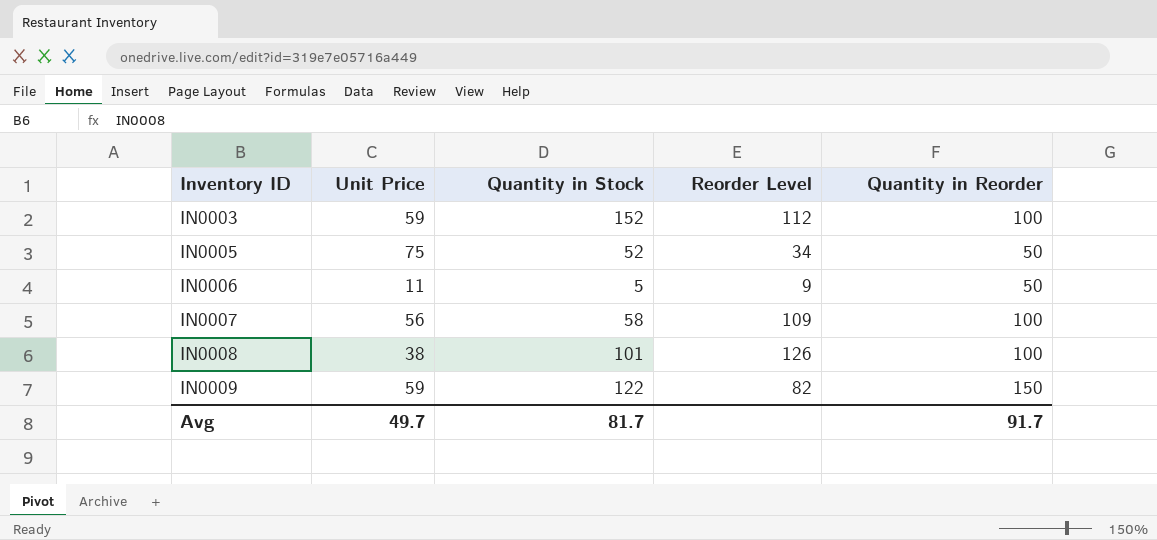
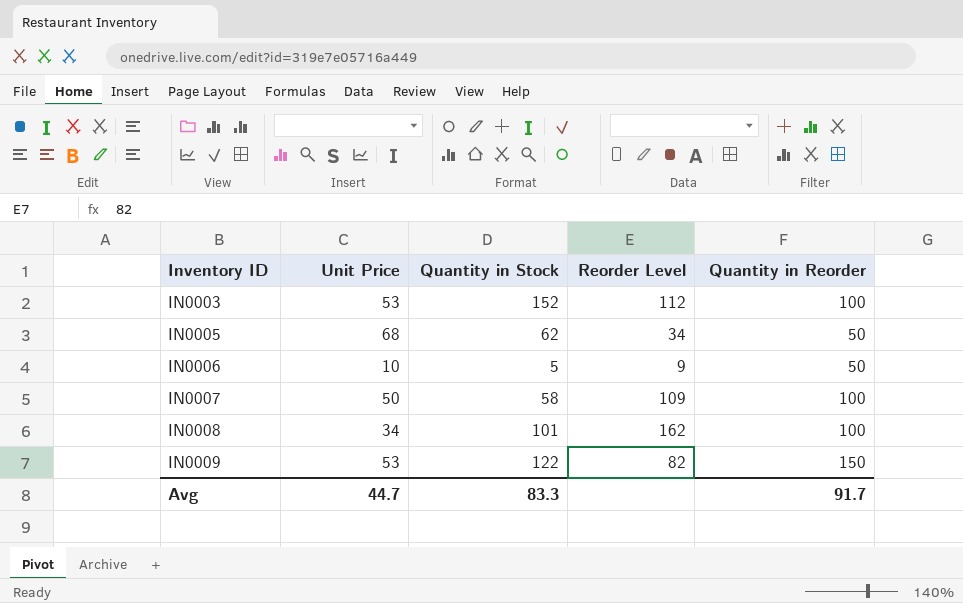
IN0003 | Unit Price: 59 -> 53
IN0005 | Unit Price: 75 -> 68
IN0005 | Quantity in Stock: 52 -> 62
IN0006 | Unit Price: 11 -> 10
IN0007 | Unit Price: 56 -> 50
IN0008 | Unit Price: 38 -> 34
IN0008 | Reorder Level: 126 -> 162
IN0009 | Unit Price: 59 -> 53
Avg | Unit Price: 49.7 -> 44.7
Avg | Quantity in Stock: 81.7 -> 83.3

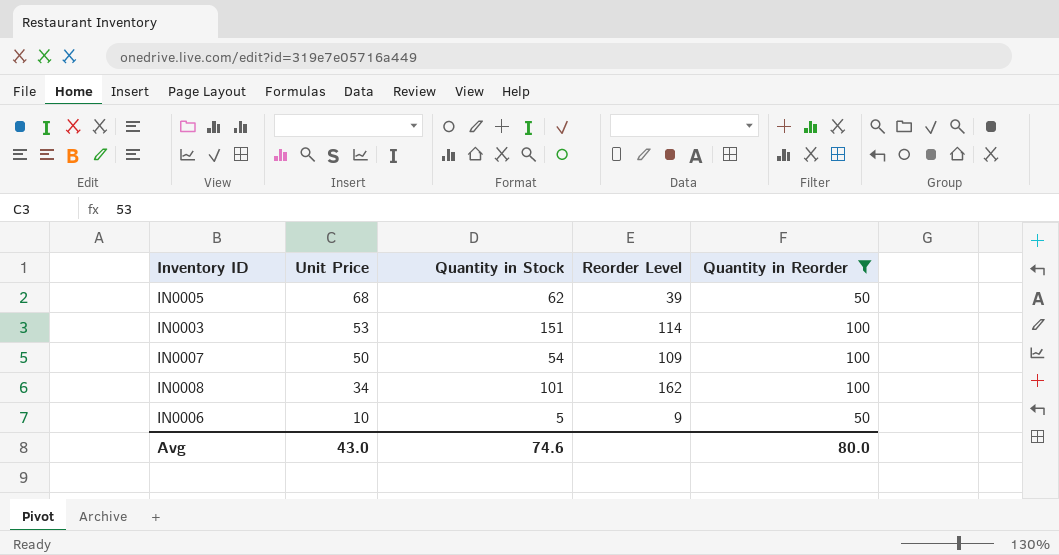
filter: none -> Quantity in Reorder != 150
row order: Inventory ID ascending -> Unit Price descending
IN0005 | Reorder Level: 34 -> 39
IN0003 | Quantity in Stock: 152 -> 151
IN0003 | Reorder Level: 112 -> 114
IN0007 | Quantity in Stock: 58 -> 54
Avg | Unit Price: 44.7 -> 43.0
Avg | Quantity in Stock: 83.3 -> 74.6
Avg | Quantity in Reorder: 91.7 -> 80.0

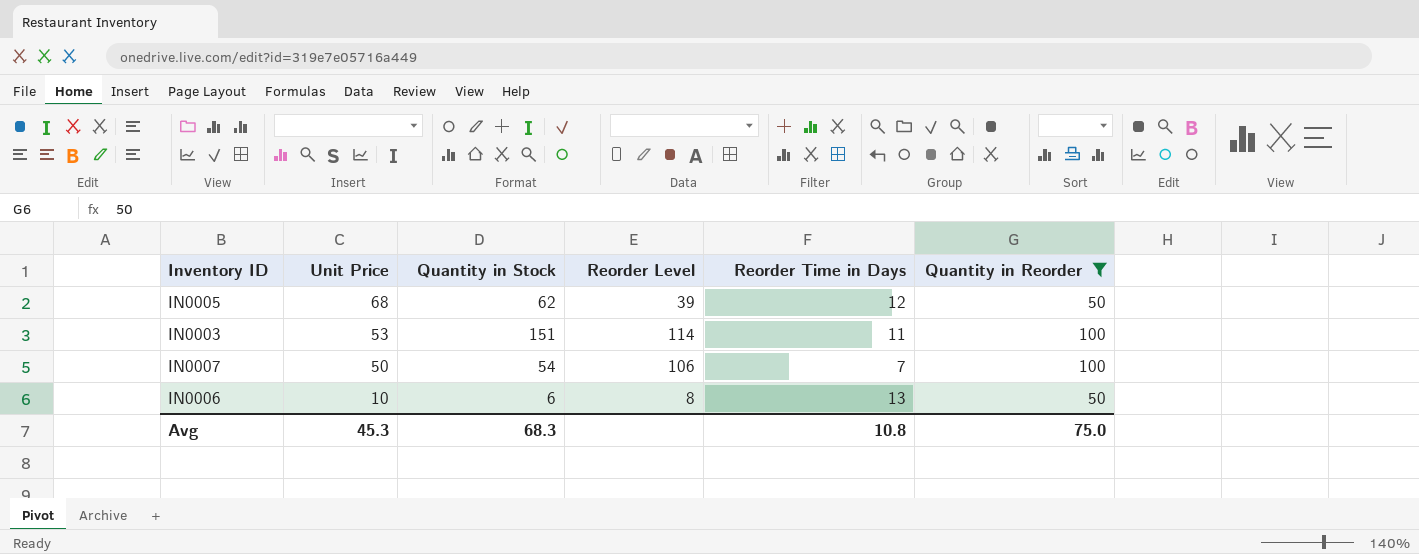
column Reorder Time in Days | position: none -> 5
row IN0008: 34 | 101 | 162 | 100 -> none
IN0007 | Reorder Level: 109 -> 106
IN0006 | Quantity in Stock: 5 -> 6
IN0006 | Reorder Level: 9 -> 8
Avg | Unit Price: 43.0 -> 45.3
Avg | Quantity in Stock: 74.6 -> 68.3
Avg | Quantity in Reorder: 80.0 -> 75.0

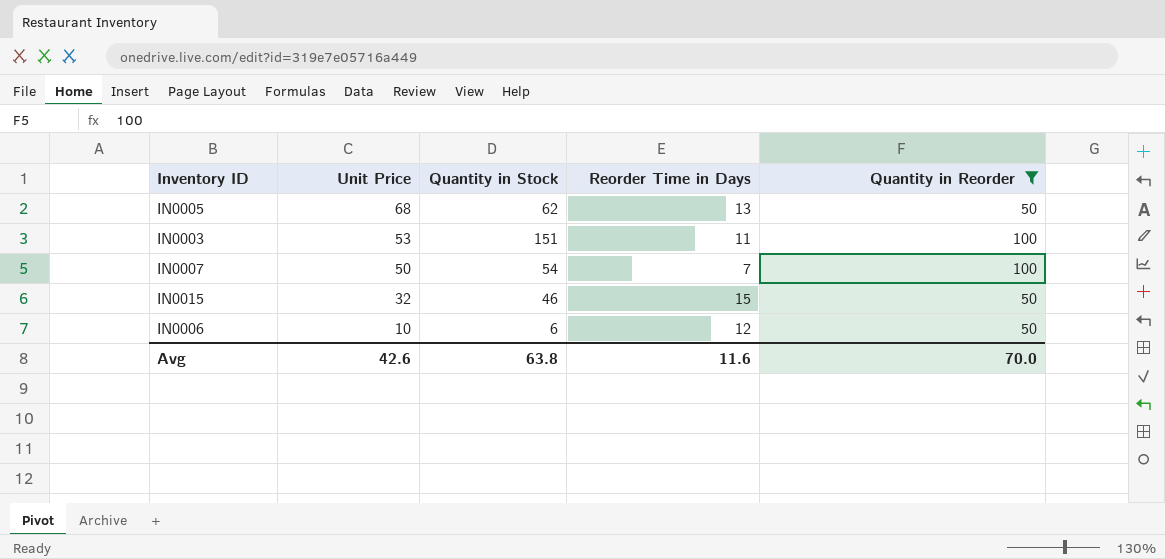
column Reorder Level | position: 4 -> none
IN0005 | Reorder Time in Days: 12 -> 13
row IN0015: none -> 32 | 46 | 15 | 50
IN0006 | Reorder Time in Days: 13 -> 12
Avg | Unit Price: 45.3 -> 42.6
Avg | Quantity in Stock: 68.3 -> 63.8
Avg | Reorder Time in Days: 10.8 -> 11.6
Avg | Quantity in Reorder: 75.0 -> 70.0

